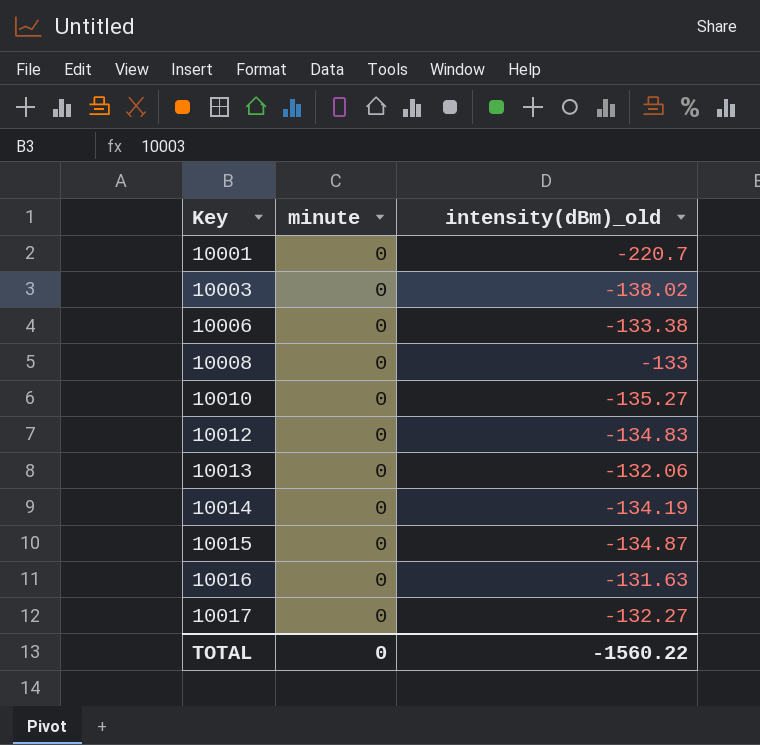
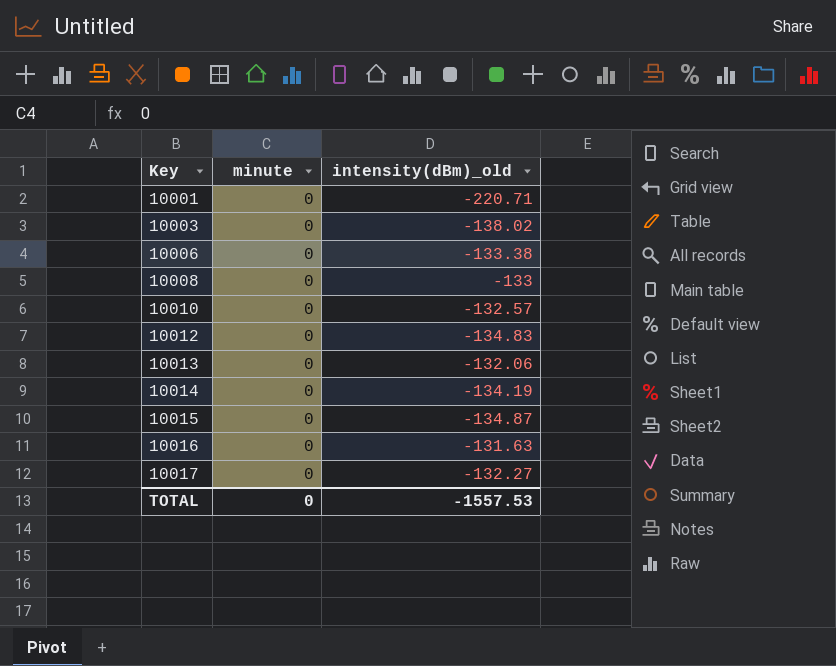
10001 | intensity(dBm)_old: -220.7 -> -220.71
10010 | intensity(dBm)_old: -135.27 -> -132.57
TOTAL | intensity(dBm)_old: -1560.22 -> -1557.53

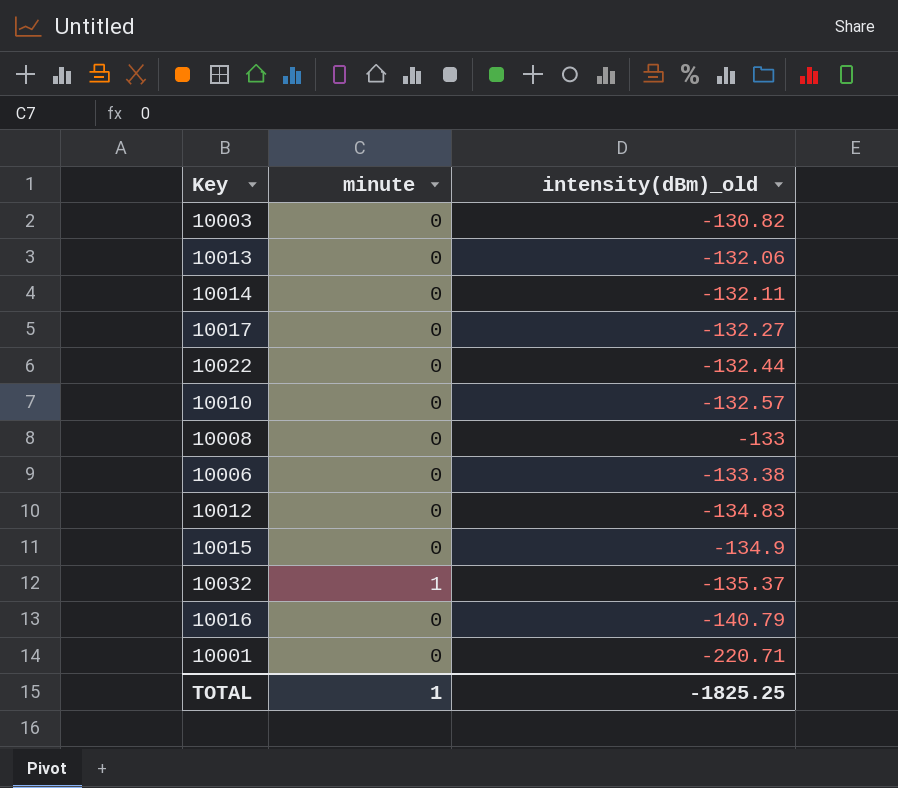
row order: Key ascending -> intensity(dBm)_old descending
10003 | intensity(dBm)_old: -138.02 -> -130.82
10014 | intensity(dBm)_old: -134.19 -> -132.11
row 10022: none -> 0 | -132.44
10015 | intensity(dBm)_old: -134.87 -> -134.9
row 10032: none -> 1 | -135.37
10016 | intensity(dBm)_old: -131.63 -> -140.79
TOTAL | minute: 0 -> 1
TOTAL | intensity(dBm)_old: -1557.53 -> -1825.25

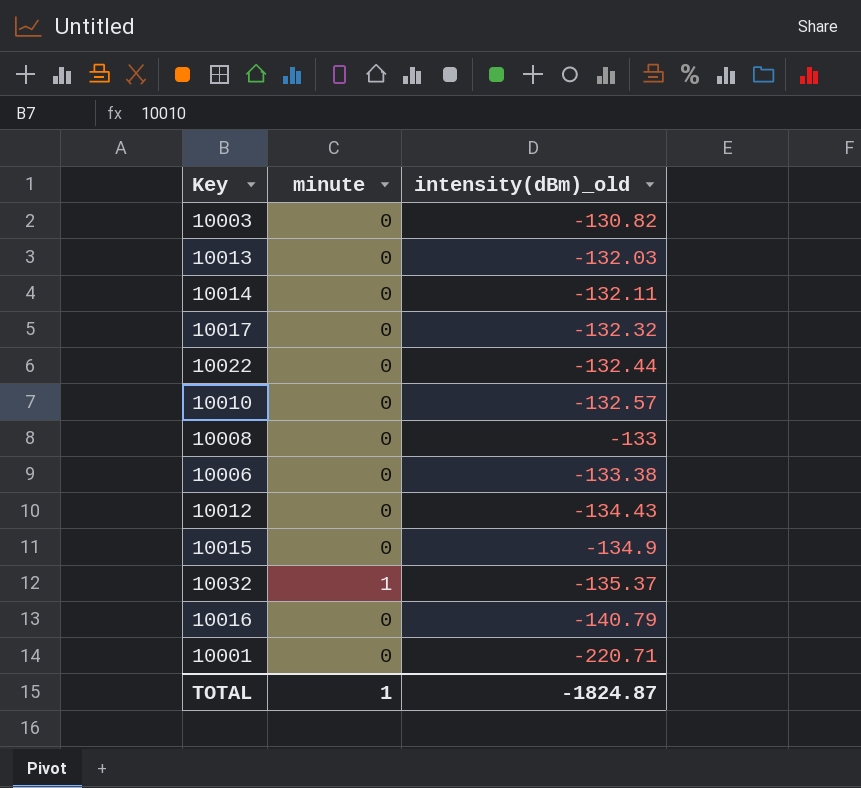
10013 | intensity(dBm)_old: -132.06 -> -132.03
10017 | intensity(dBm)_old: -132.27 -> -132.32
10012 | intensity(dBm)_old: -134.83 -> -134.43
TOTAL | intensity(dBm)_old: -1825.25 -> -1824.87

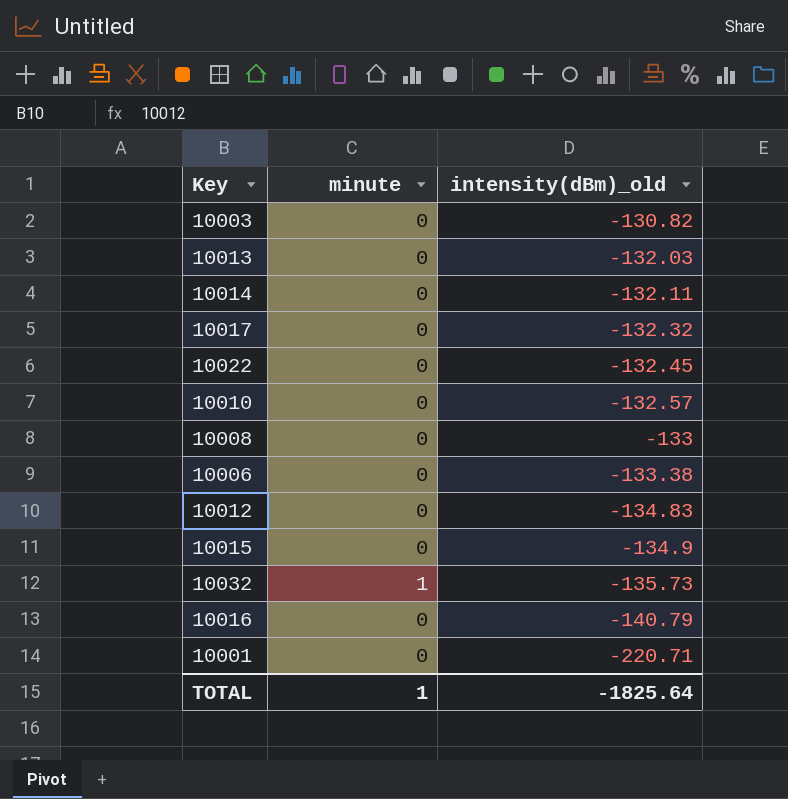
10022 | intensity(dBm)_old: -132.44 -> -132.45
10012 | intensity(dBm)_old: -134.43 -> -134.83
10032 | intensity(dBm)_old: -135.37 -> -135.73
TOTAL | intensity(dBm)_old: -1824.87 -> -1825.64

